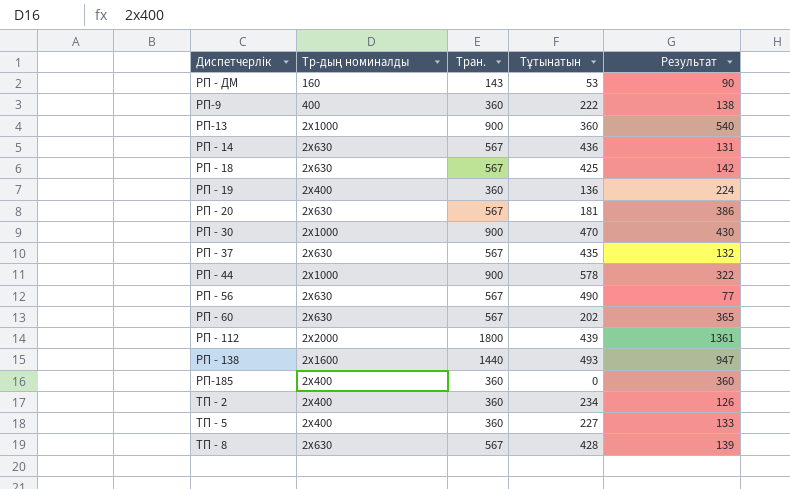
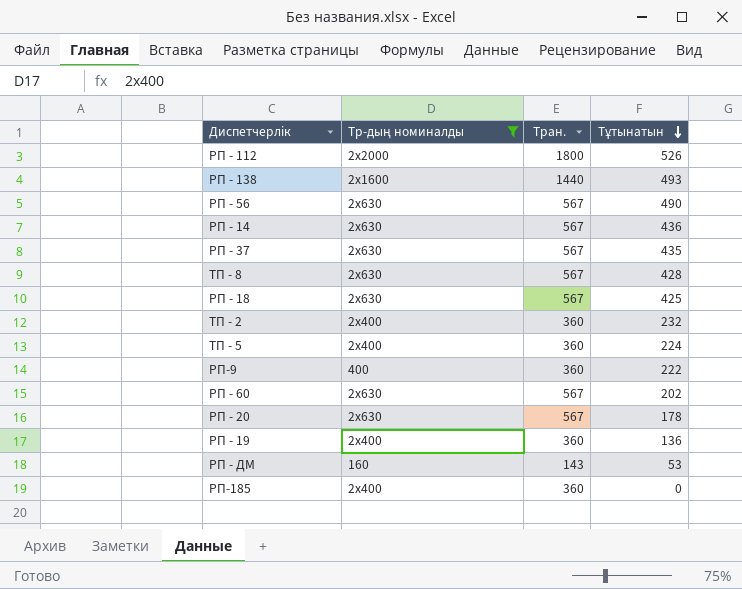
filter: none -> Тр-дың номиналды != 2х1000
row order: none -> Тұтынатын descending
column Результат | formula: [Тран.] - [Тұтынатын] -> none
РП - 112 | Тұтынатын: 439 -> 526
ТП - 2 | Тұтынатын: 234 -> 232
ТП - 5 | Тұтынатын: 227 -> 224
РП - 20 | Тұтынатын: 181 -> 178

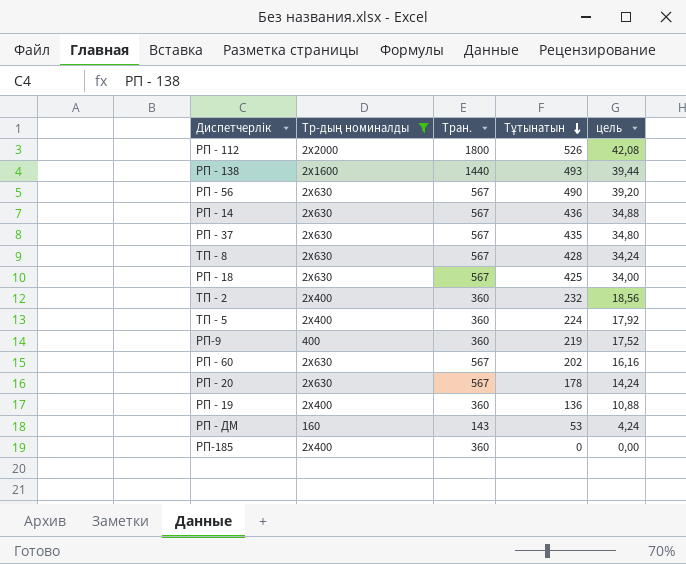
column цель | formula: none -> [Тұтынатын] * 0,08
РП-9 | Тұтынатын: 222 -> 219

